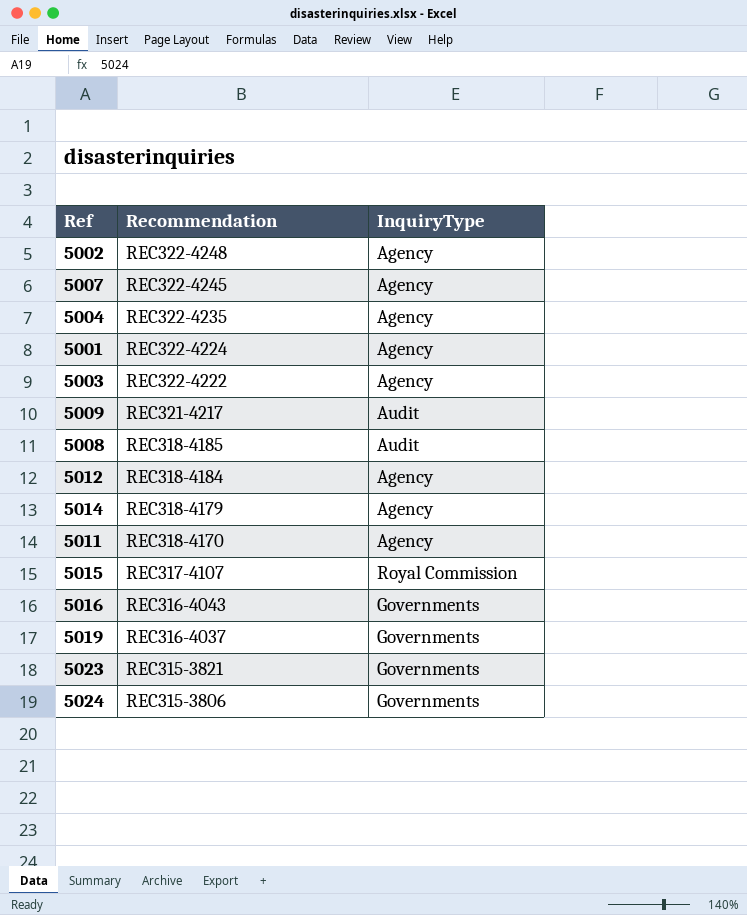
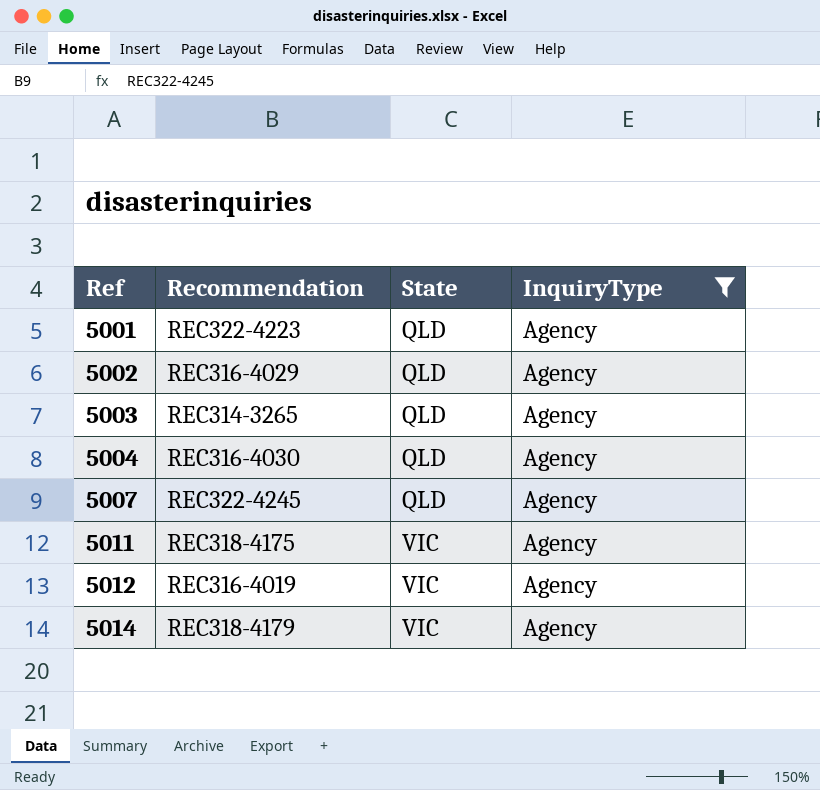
filter: none -> InquiryType = Agency
row order: Recommendation descending -> Ref ascending
column State | position: none -> 3
5001 | Recommendation: REC322-4224 -> REC322-4223
5002 | Recommendation: REC322-4248 -> REC316-4029
5003 | Recommendation: REC322-4222 -> REC314-3265
5004 | Recommendation: REC322-4235 -> REC316-4030
5011 | Recommendation: REC318-4170 -> REC318-4175
5012 | Recommendation: REC318-4184 -> REC316-4019

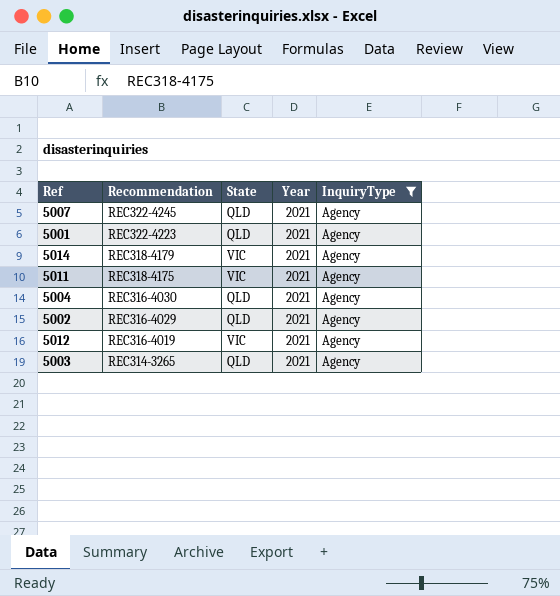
row order: Ref ascending -> Recommendation descending
column Year | position: none -> 4

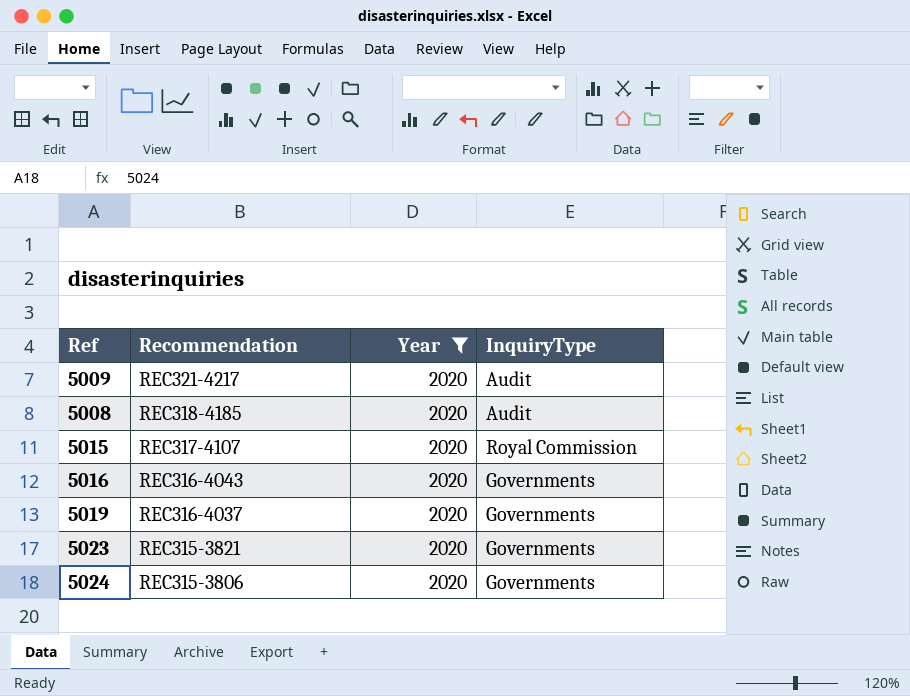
filter: InquiryType = Agency -> Year = 2020
column State | position: 3 -> none

